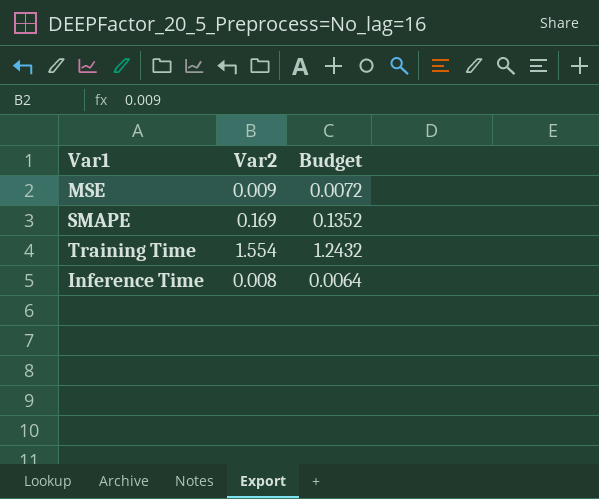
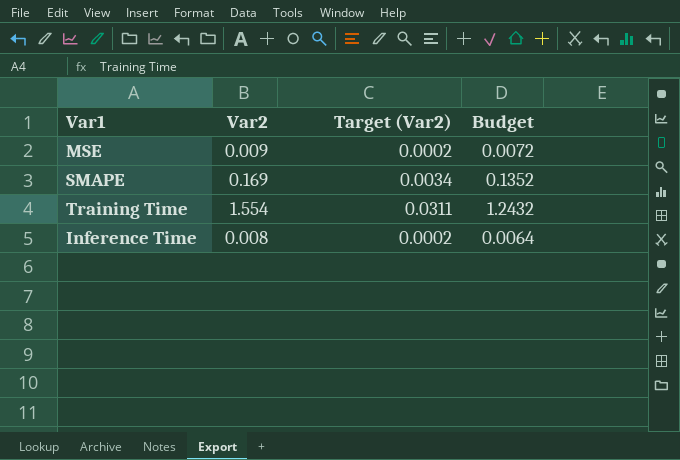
column Target (Var2) | formula: none -> [Var2] * 0.02

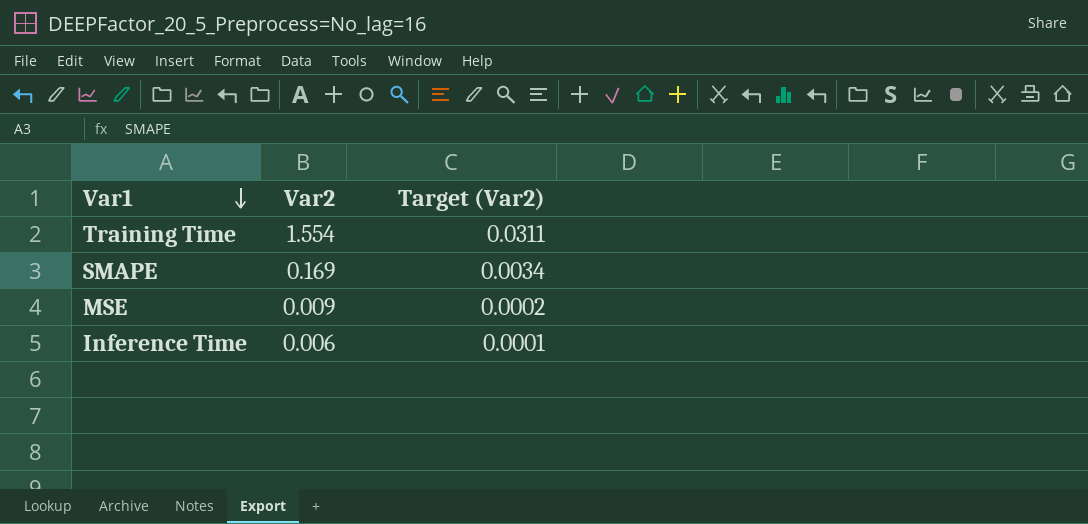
row order: none -> Var1 descending
column Budget | formula: [Var2] * 0.8 -> none
Inference Time | Var2: 0.008 -> 0.006
Inference Time | Target (Var2): 0.0002 -> 0.0001

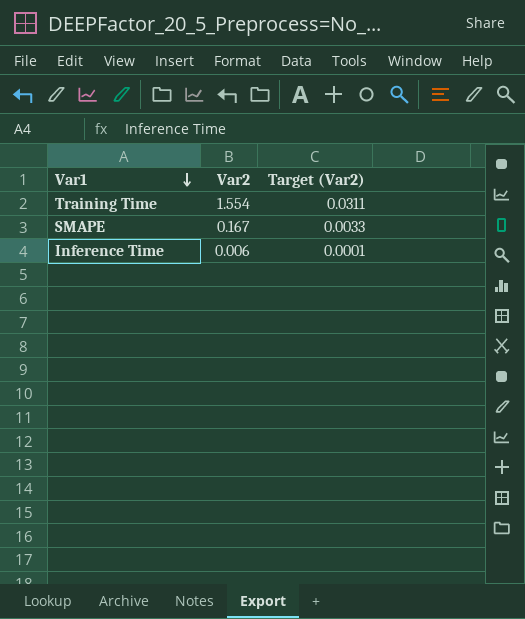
row MSE: 0.009 | 0.0002 -> none
SMAPE | Var2: 0.169 -> 0.167
SMAPE | Target (Var2): 0.0034 -> 0.0033

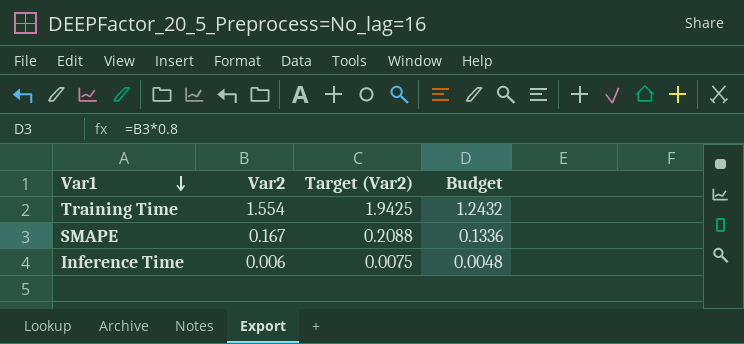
column Target (Var2) | formula: [Var2] * 0.02 -> [Var2] * 1.25
column Budget | formula: none -> [Var2] * 0.8

